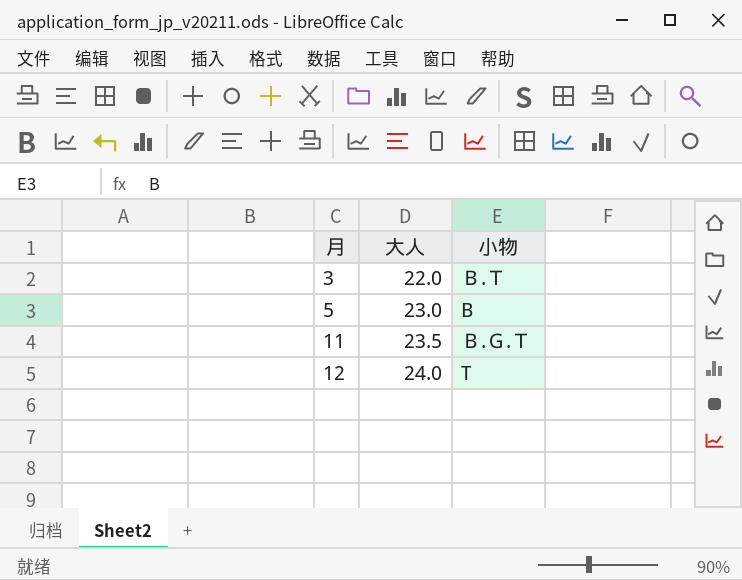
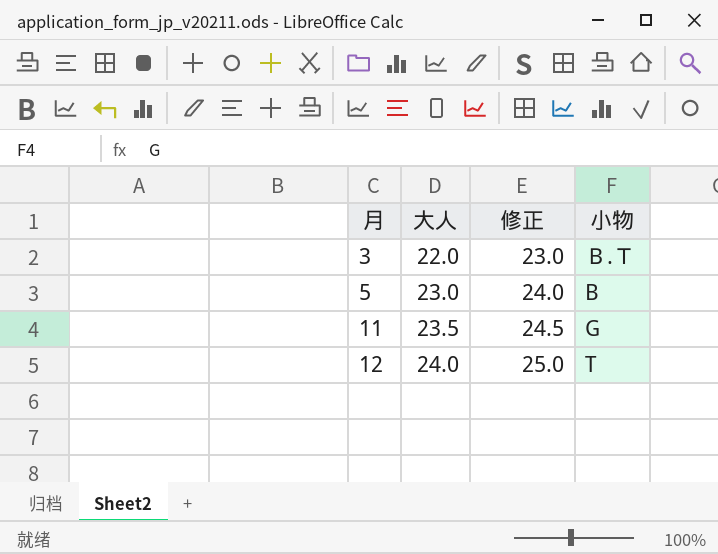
column 修正 | formula: none -> [大人] + 1
11 | 小物: Ｂ.Ｇ.Ｔ -> G

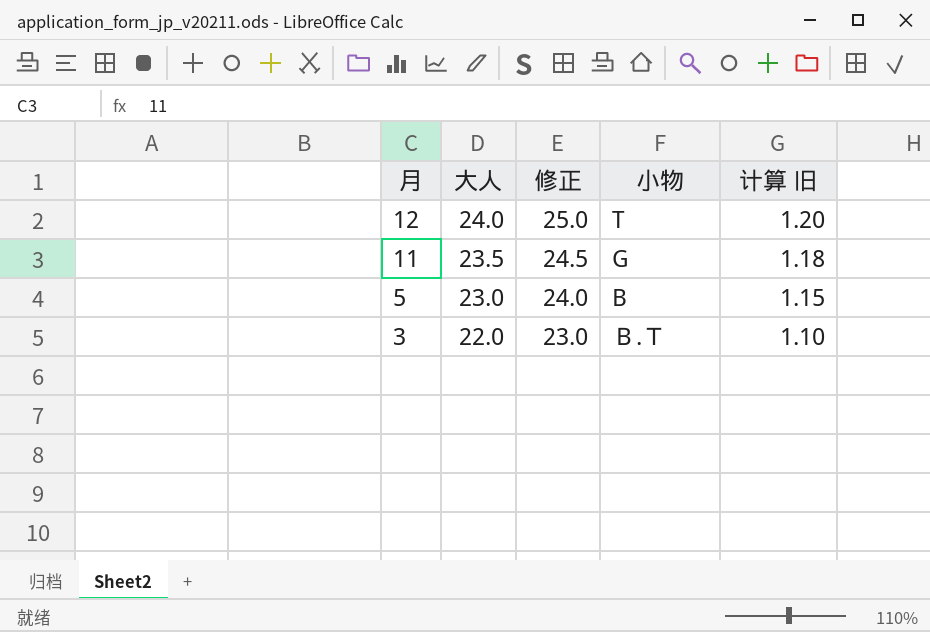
row order: 月 ascending -> 月 descending
column 计算 旧 | formula: none -> [大人] * 0.05

